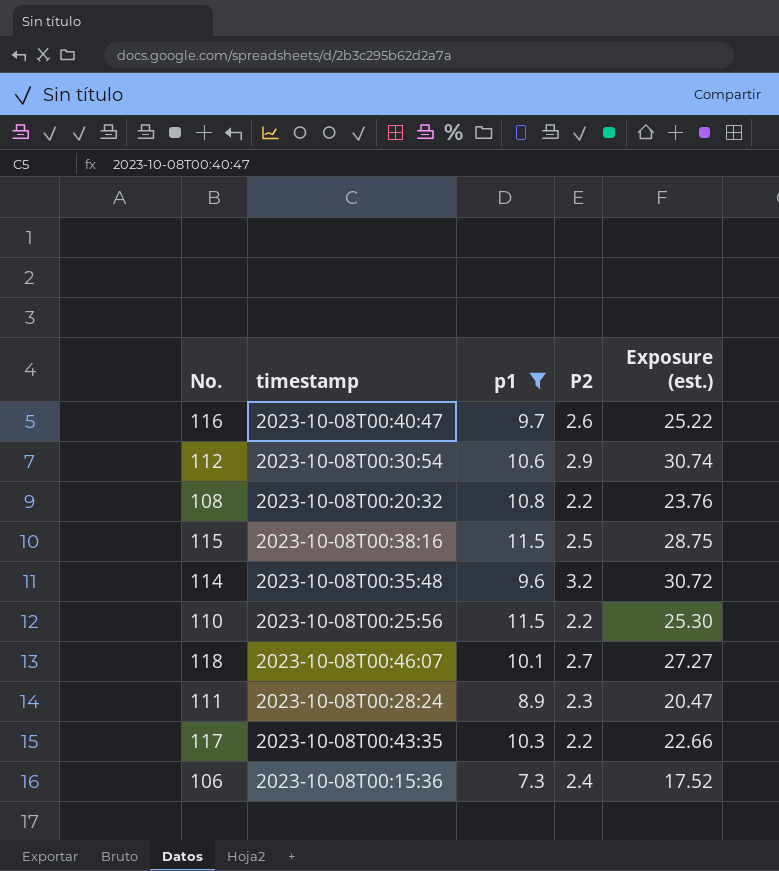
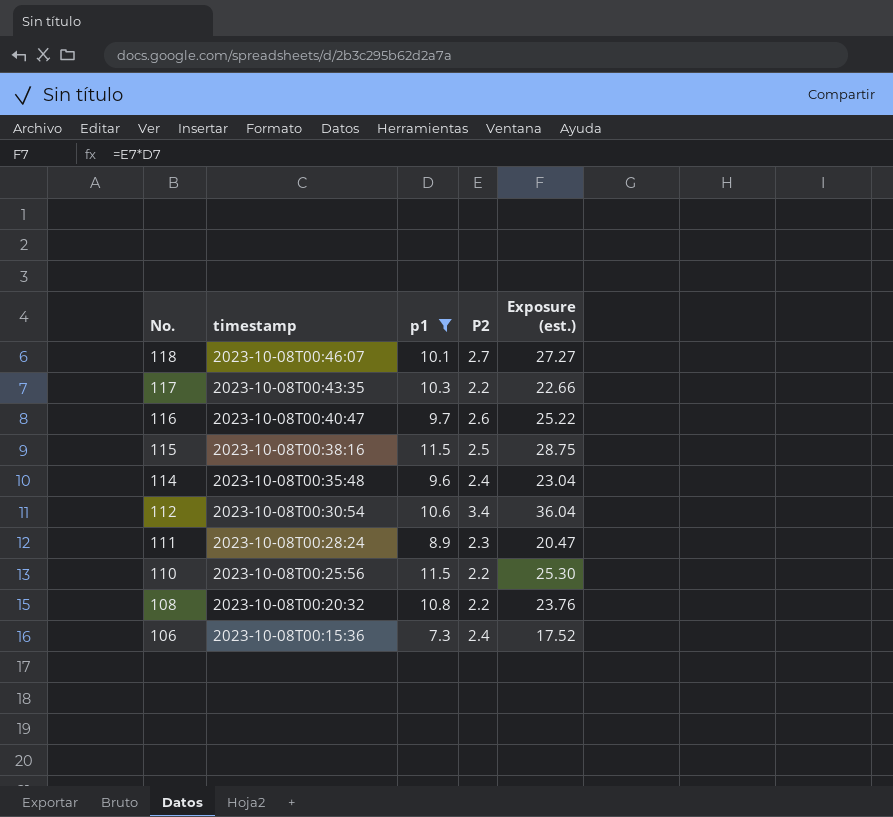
row order: none -> No. descending
114 | P2: 3.2 -> 2.4
114 | Exposure (est.): 30.72 -> 23.04
112 | P2: 2.9 -> 3.4
112 | Exposure (est.): 30.74 -> 36.04

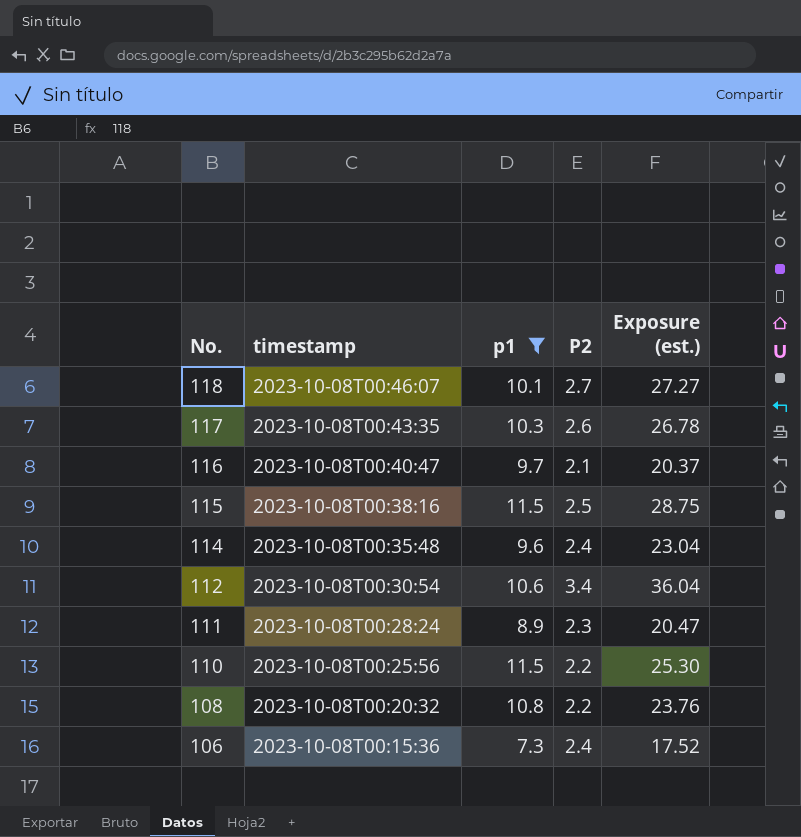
117 | P2: 2.2 -> 2.6
117 | Exposure (est.): 22.66 -> 26.78
116 | P2: 2.6 -> 2.1
116 | Exposure (est.): 25.22 -> 20.37

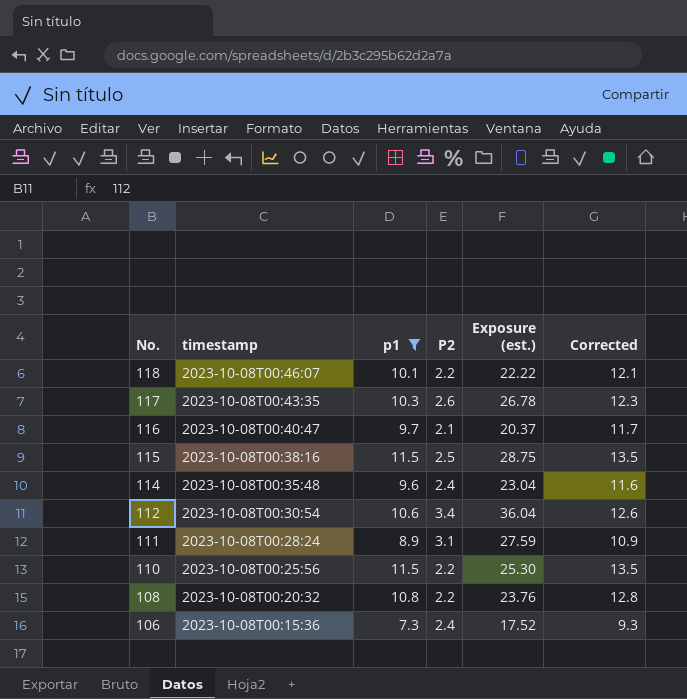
column Corrected | formula: none -> [p1] + 2
118 | P2: 2.7 -> 2.2
118 | Exposure (est.): 27.27 -> 22.22
111 | P2: 2.3 -> 3.1
111 | Exposure (est.): 20.47 -> 27.59

